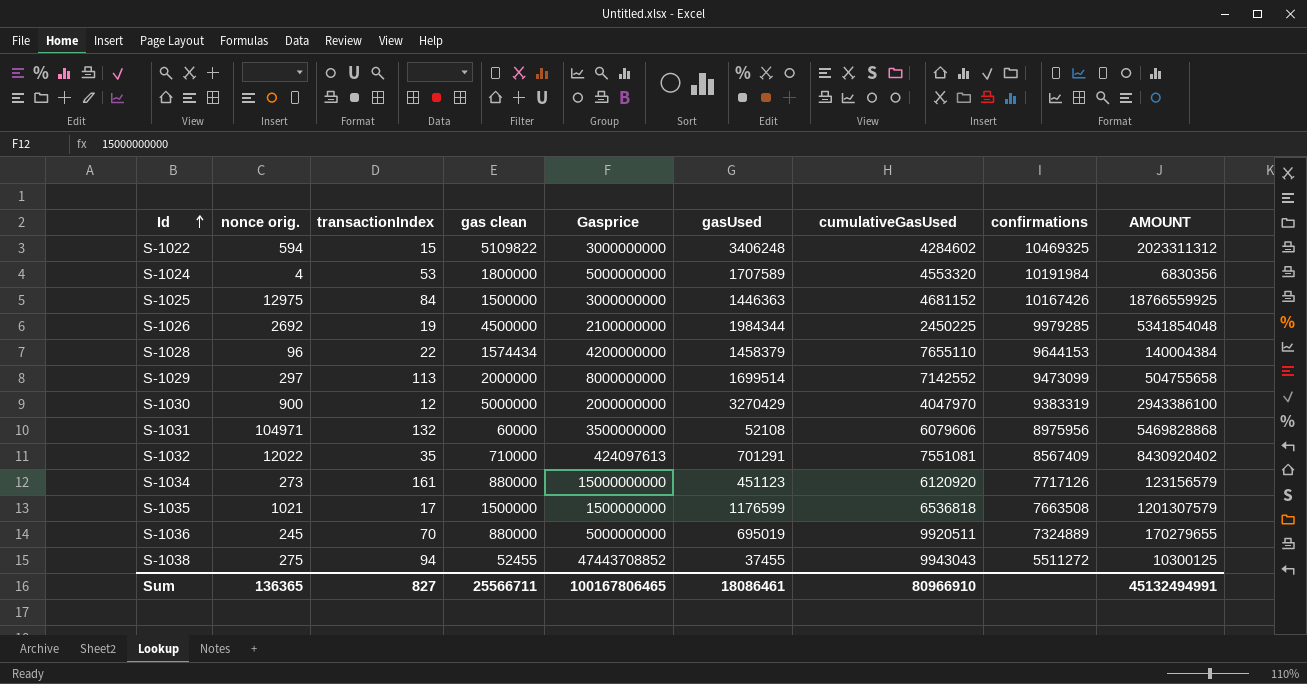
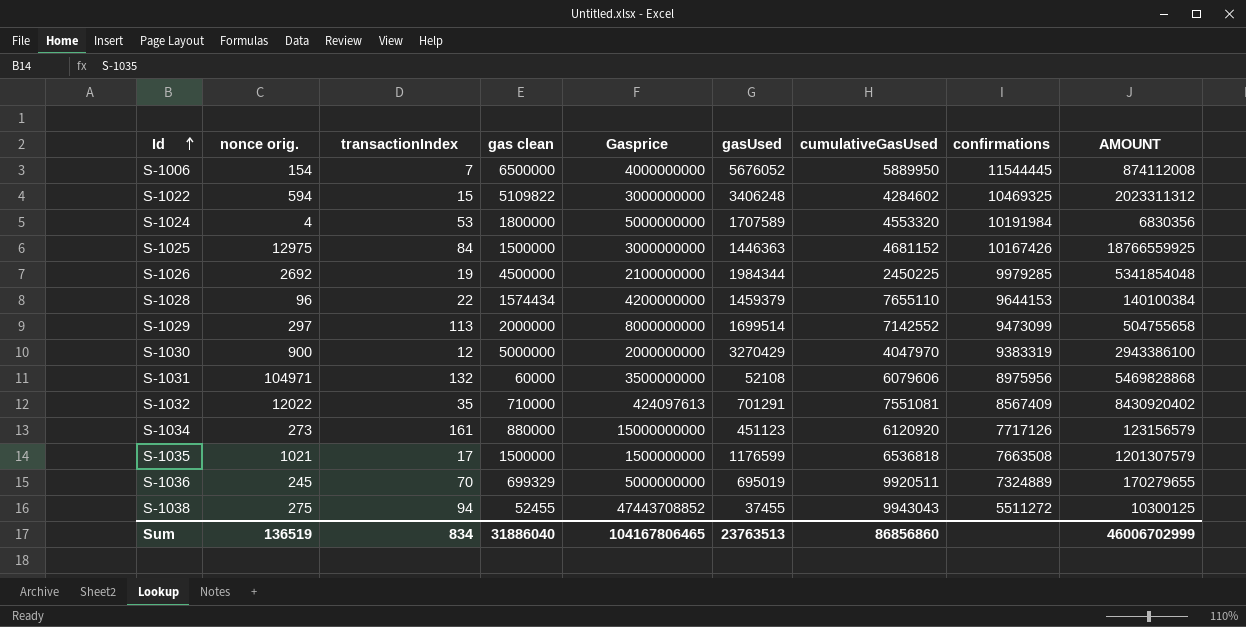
row S-1006: none -> 154 | 7 | 6500000 | 4000000000 | 5676052 | 5889950 | 11544445 | 874112008
S-1028 | gasUsed: 1458379 -> 1459379
S-1028 | AMOUNT: 140004384 -> 140100384
S-1036 | gas clean: 880000 -> 699329
Sum | nonce orig.: 136365 -> 136519
Sum | transactionIndex: 827 -> 834
Sum | gas clean: 25566711 -> 31886040
Sum | Gasprice: 100167806465 -> 104167806465
Sum | gasUsed: 18086461 -> 23763513
Sum | cumulativeGasUsed: 80966910 -> 86856860
Sum | AMOUNT: 45132494991 -> 46006702999

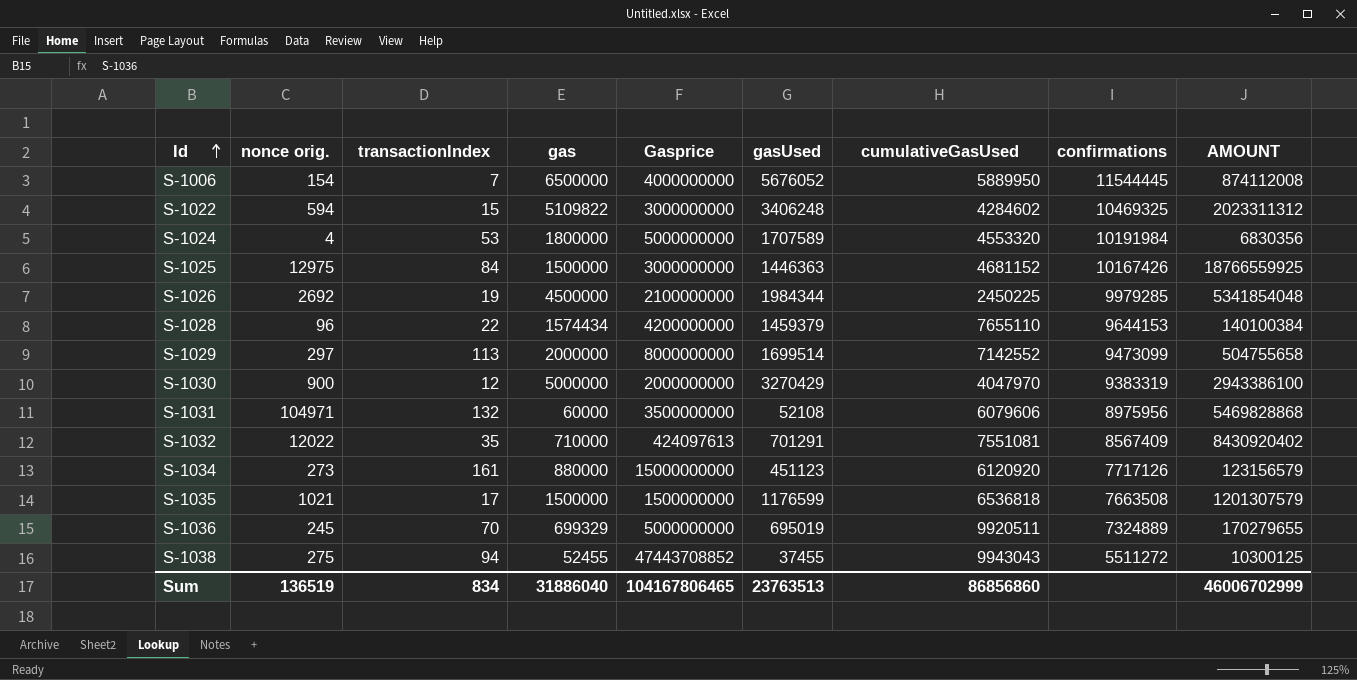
column name: gas clean -> gas

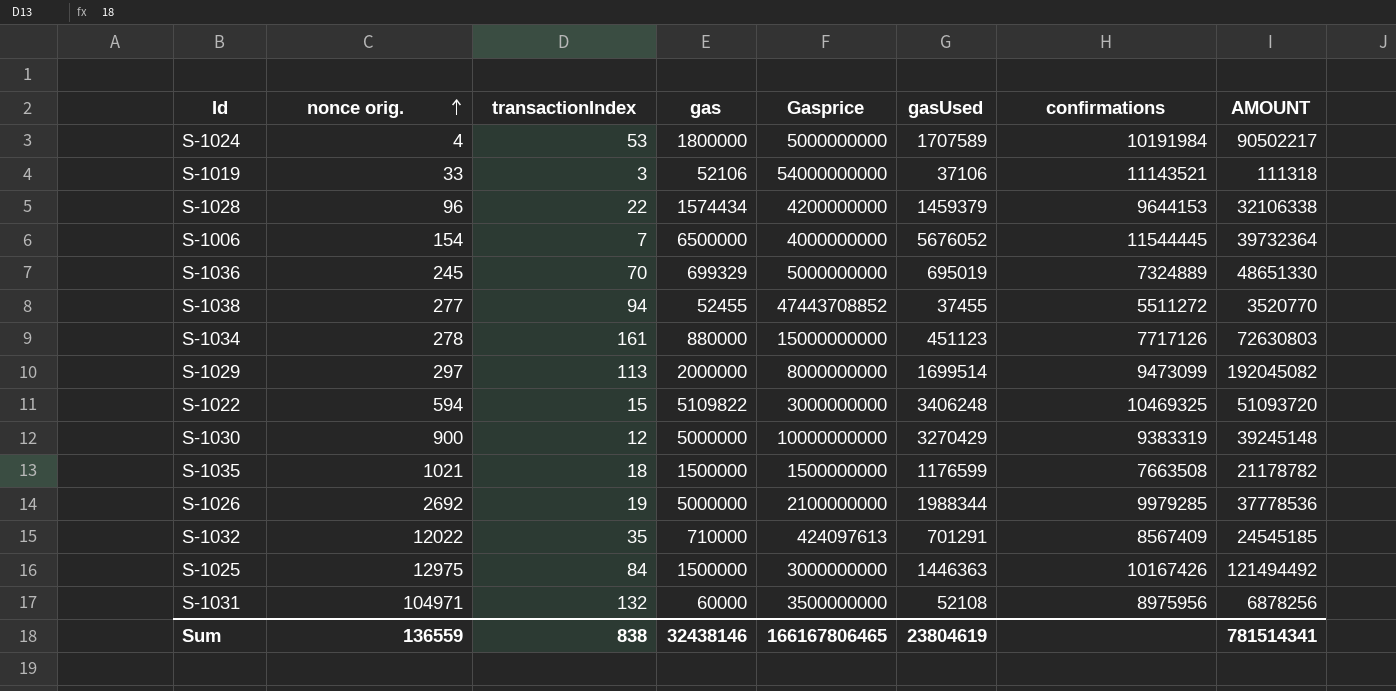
row order: Id ascending -> nonce orig. ascending
column cumulativeGasUsed | position: 7 -> none
column AMOUNT | formula: [nonce orig.] * [gasUsed] -> [transactionIndex] * [gasUsed]
row S-1019: none -> 33 | 3 | 52106 | 54000000000 | 37106 | 11143521 | 111318
S-1038 | nonce orig.: 275 -> 277
S-1034 | nonce orig.: 273 -> 278
S-1030 | Gasprice: 2000000000 -> 10000000000
S-1035 | transactionIndex: 17 -> 18
S-1026 | gas: 4500000 -> 5000000
S-1026 | gasUsed: 1984344 -> 1988344
Sum | nonce orig.: 136519 -> 136559
Sum | transactionIndex: 834 -> 838
Sum | gas: 31886040 -> 32438146
Sum | Gasprice: 104167806465 -> 166167806465
Sum | gasUsed: 23763513 -> 23804619
Sum | AMOUNT: 46006702999 -> 781514341

